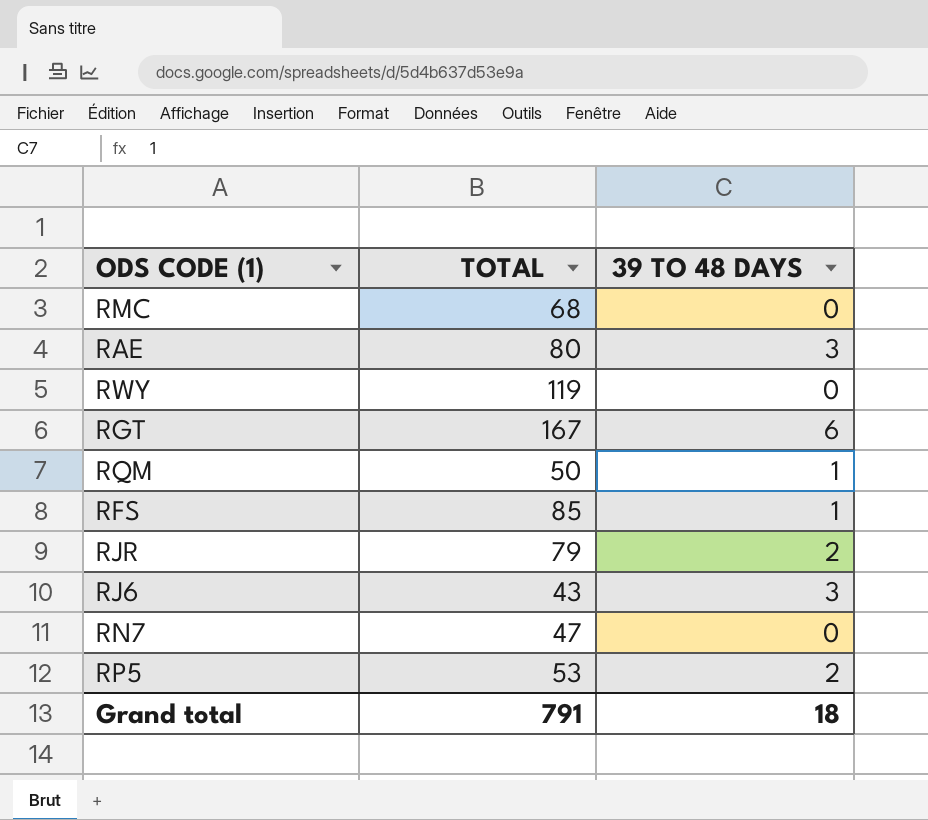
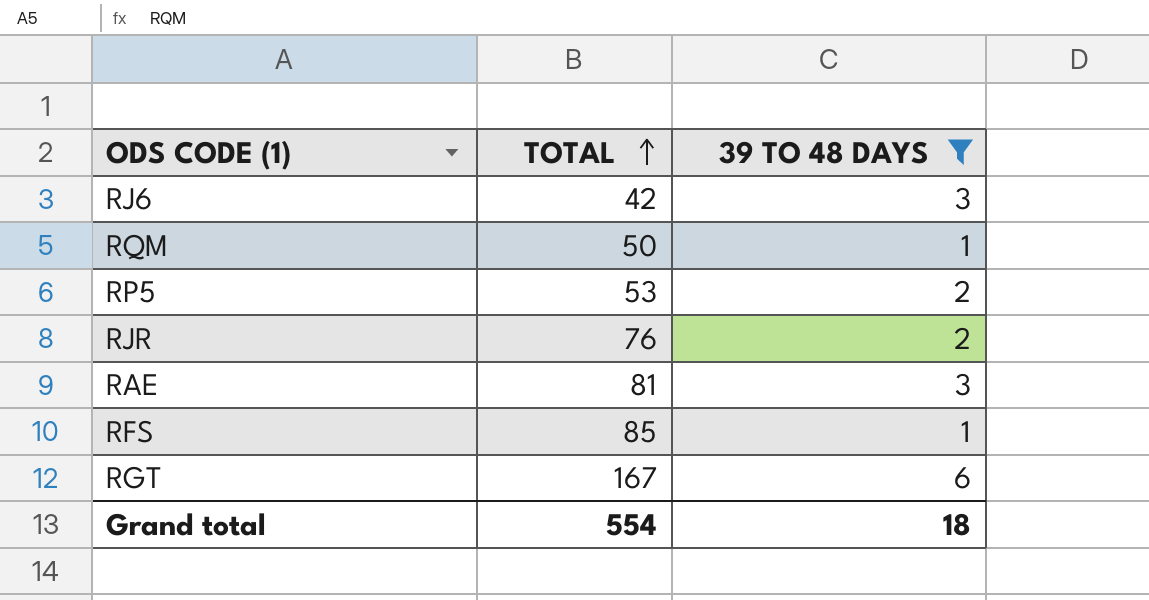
filter: none -> 39 TO 48 DAYS != 0
row order: none -> TOTAL ascending
RJ6 | TOTAL: 43 -> 42
RJR | TOTAL: 79 -> 76
RAE | TOTAL: 80 -> 81
Grand total | TOTAL: 791 -> 554

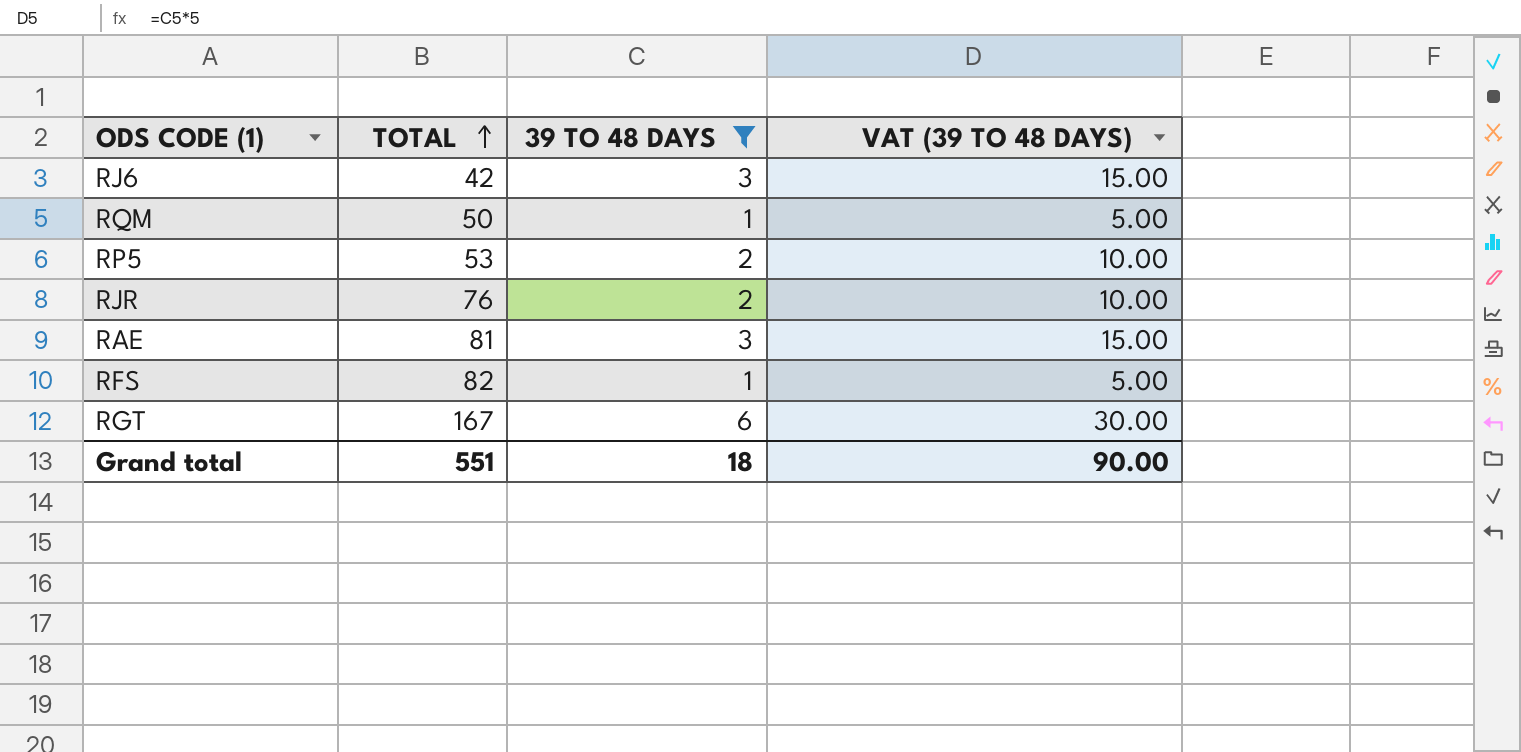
column VAT (39 TO 48 DAYS) | formula: none -> [39 TO 48 DAYS] * 5
RFS | TOTAL: 85 -> 82
Grand total | TOTAL: 554 -> 551

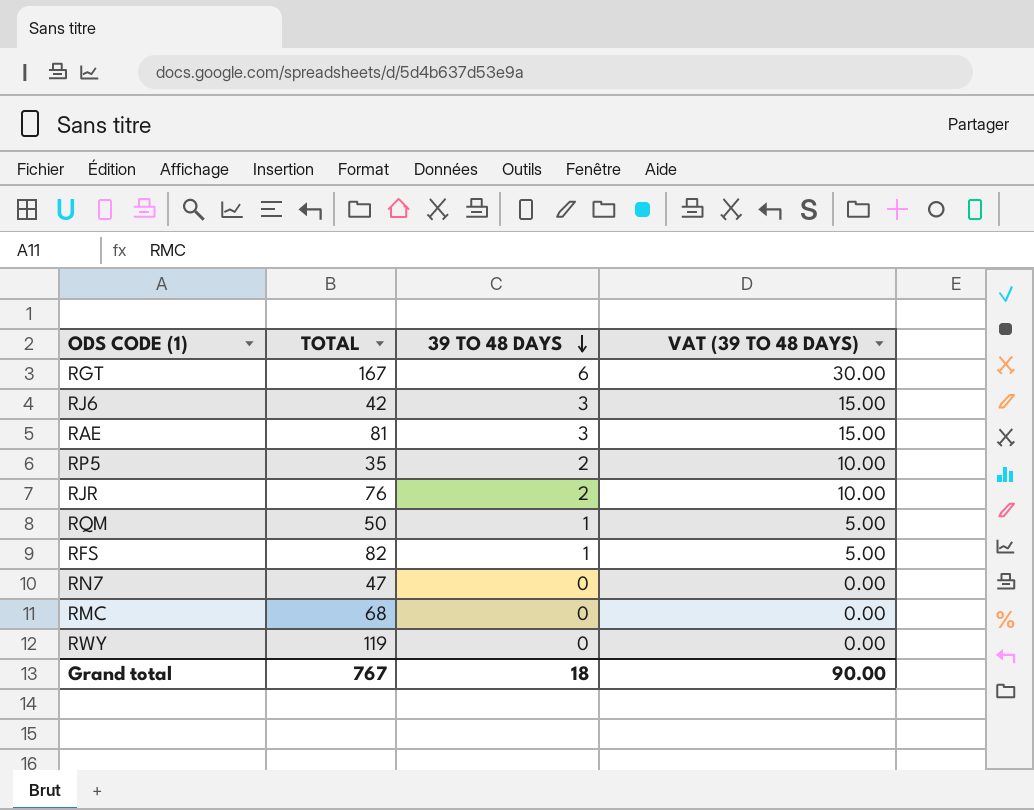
filter: 39 TO 48 DAYS != 0 -> none
row order: TOTAL ascending -> 39 TO 48 DAYS descending
RP5 | TOTAL: 53 -> 35
Grand total | TOTAL: 551 -> 767

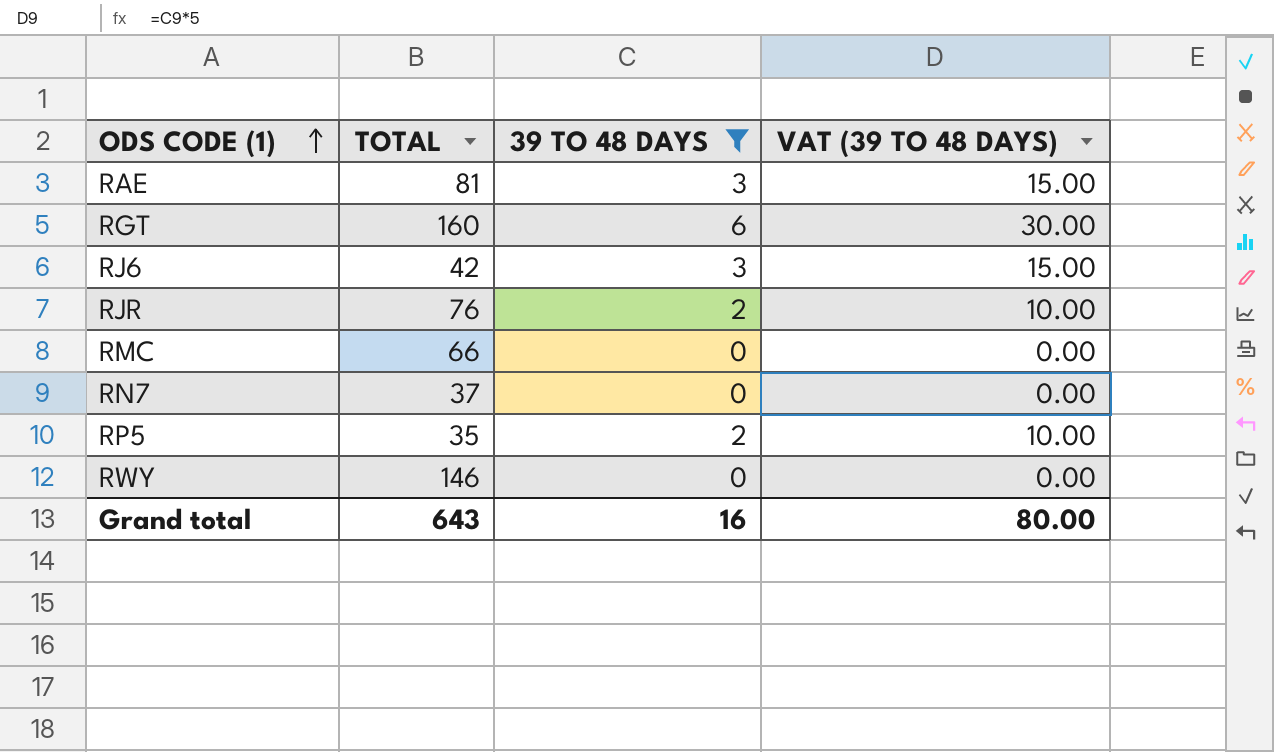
filter: none -> 39 TO 48 DAYS != 1
row order: 39 TO 48 DAYS descending -> ODS CODE (1) ascending
RGT | TOTAL: 167 -> 160
RMC | TOTAL: 68 -> 66
RN7 | TOTAL: 47 -> 37
RWY | TOTAL: 119 -> 146
Grand total | TOTAL: 767 -> 643
Grand total | 39 TO 48 DAYS: 18 -> 16
Grand total | VAT (39 TO 48 DAYS): 90.00 -> 80.00

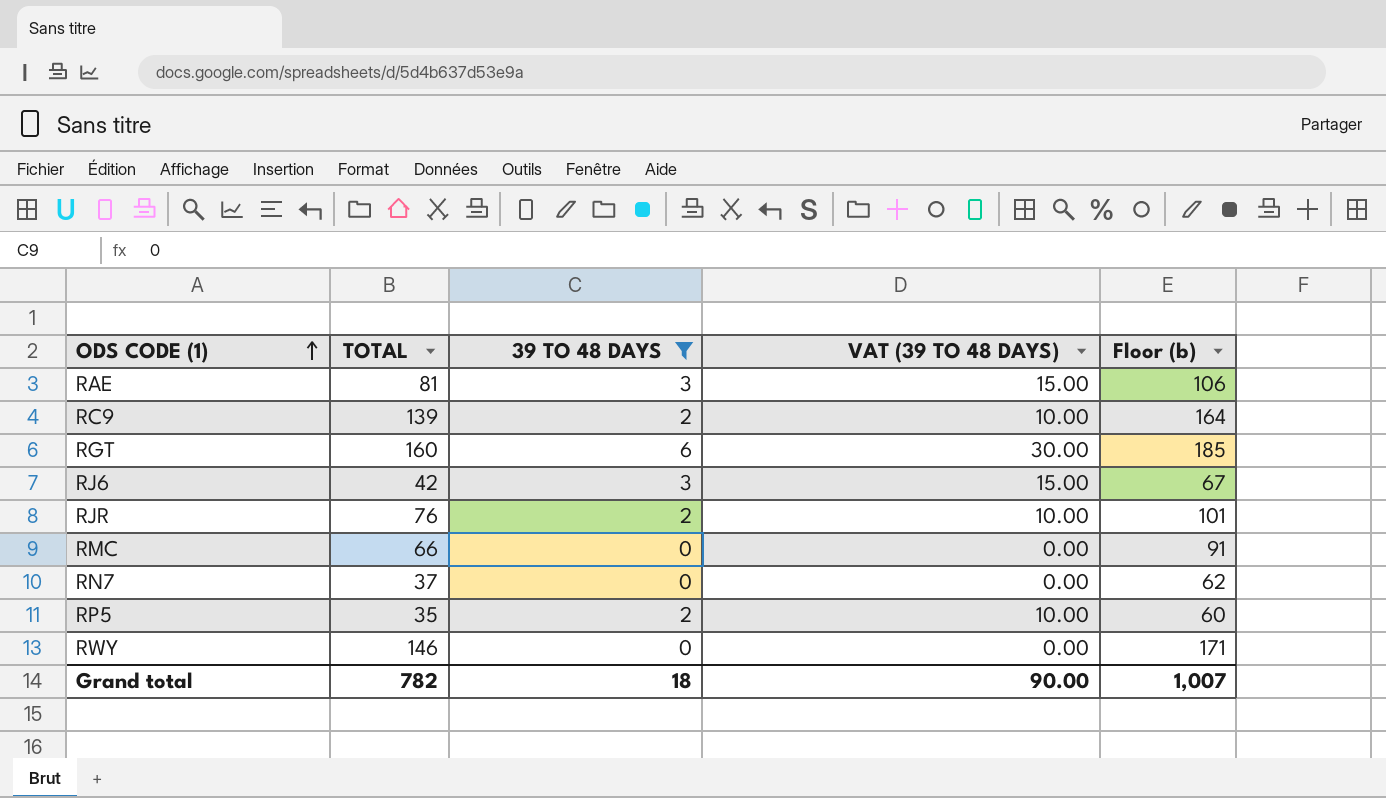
column Floor (b) | formula: none -> [TOTAL] + 25
row RC9: none -> 139 | 2 | 10.00 | 164
Grand total | TOTAL: 643 -> 782
Grand total | 39 TO 48 DAYS: 16 -> 18
Grand total | VAT (39 TO 48 DAYS): 80.00 -> 90.00

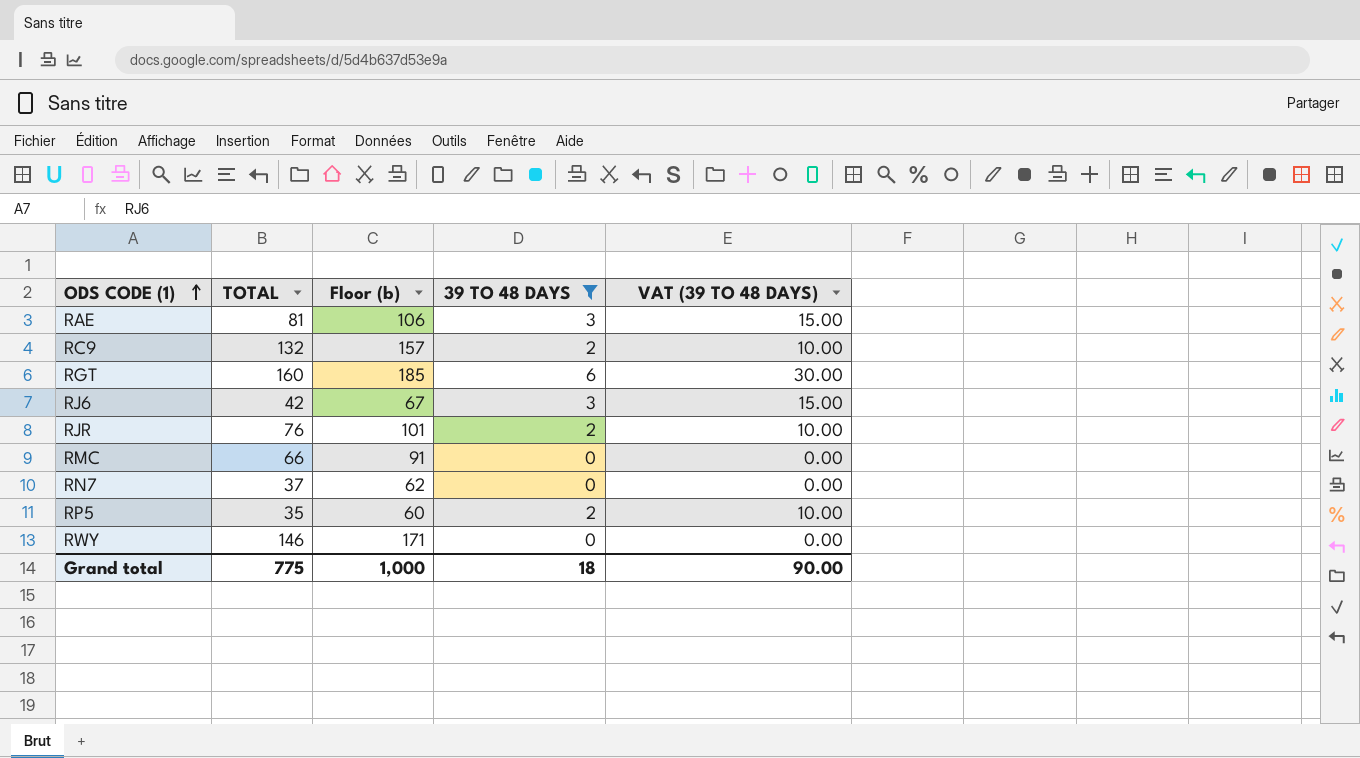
column Floor (b) | position: 5 -> 3
RC9 | TOTAL: 139 -> 132
RC9 | Floor (b): 164 -> 157
Grand total | TOTAL: 782 -> 775
Grand total | Floor (b): 1,007 -> 1,000

